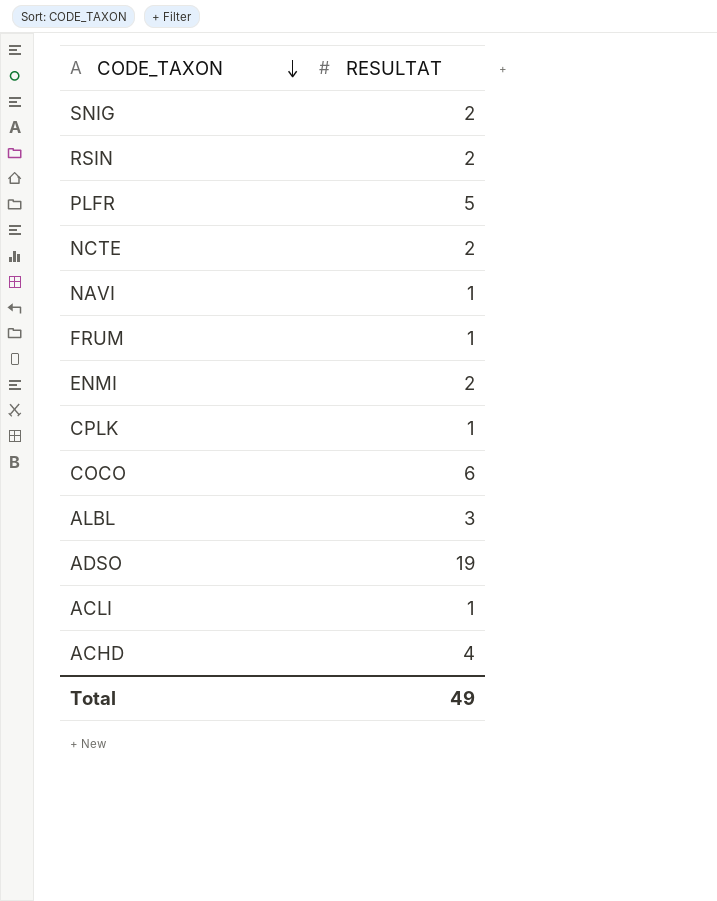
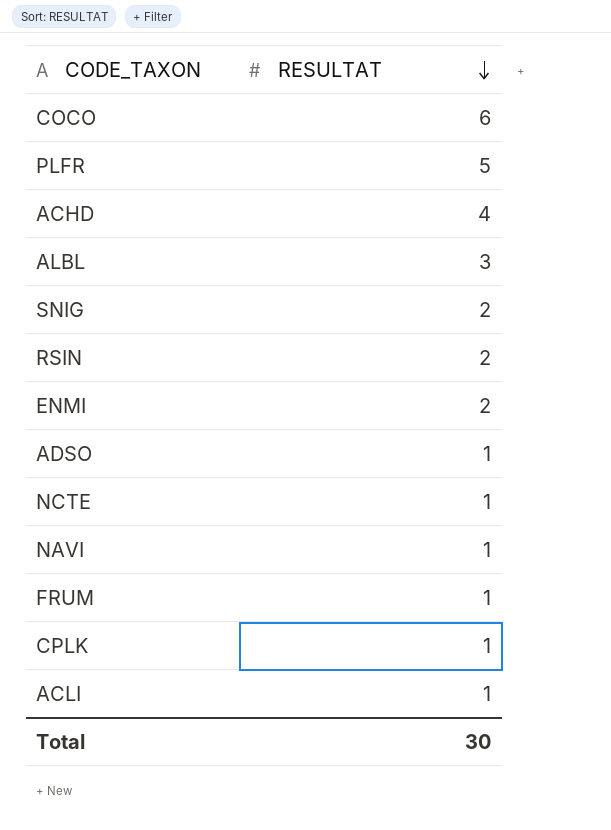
row order: CODE_TAXON descending -> RESULTAT descending
ADSO | RESULTAT: 19 -> 1
NCTE | RESULTAT: 2 -> 1
Total | RESULTAT: 49 -> 30

